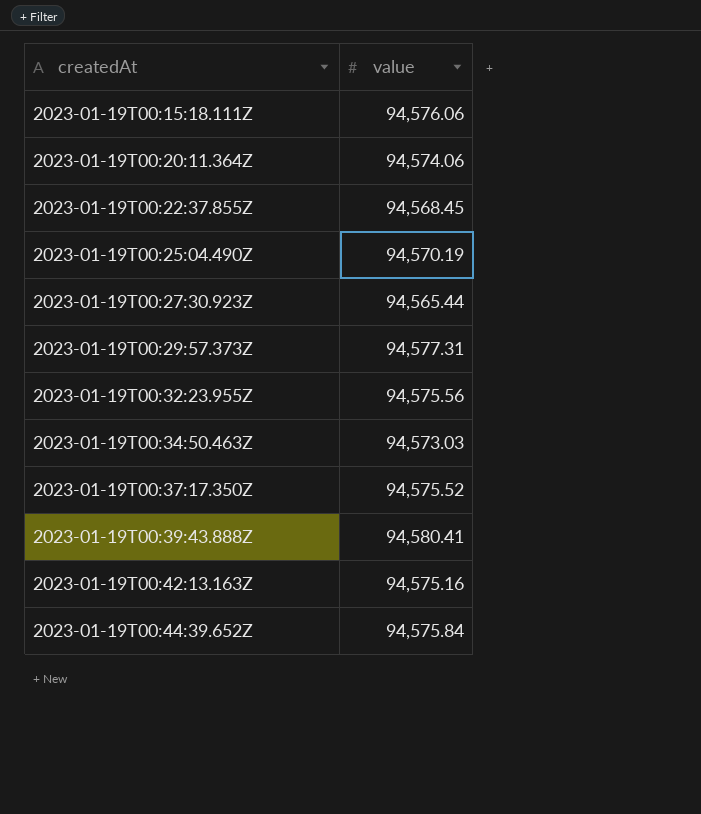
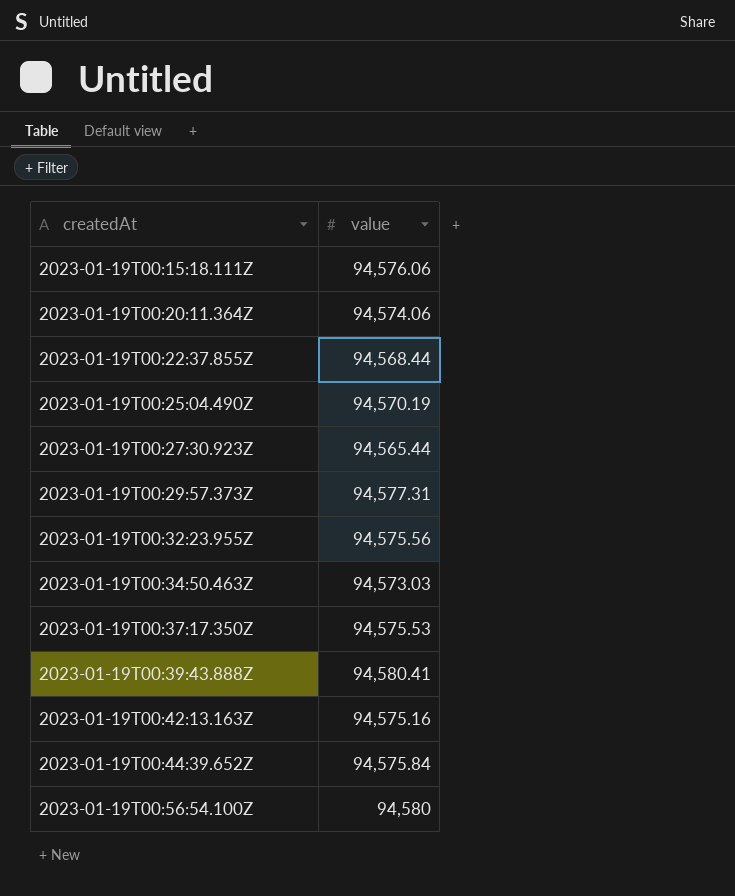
2023-01-19T00:22:37.855Z | value: 94,568.45 -> 94,568.44
2023-01-19T00:37:17.350Z | value: 94,575.52 -> 94,575.53
row 2023-01-19T00:56:54.100Z: none -> 94,580

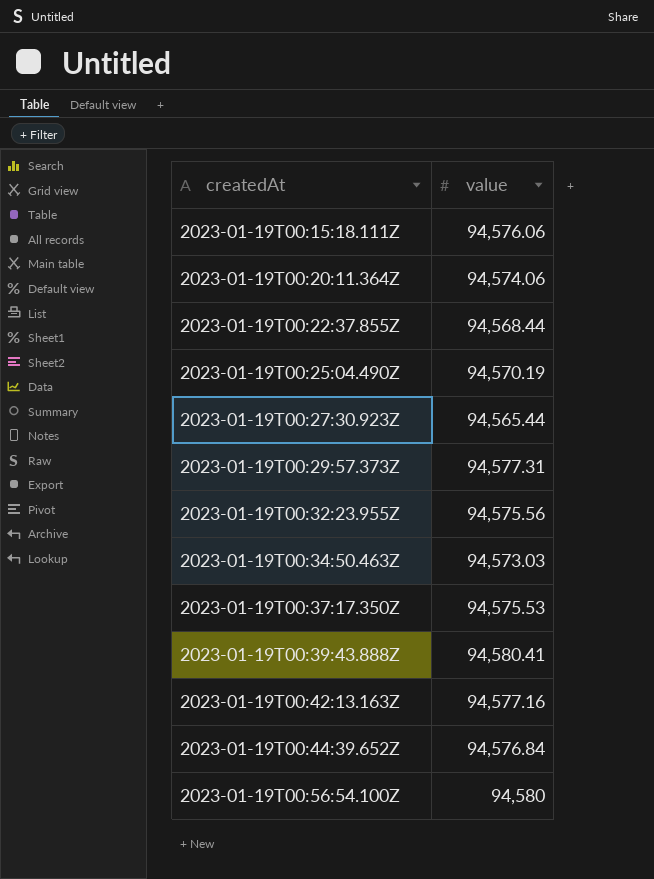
2023-01-19T00:42:13.163Z | value: 94,575.16 -> 94,577.16
2023-01-19T00:44:39.652Z | value: 94,575.84 -> 94,576.84

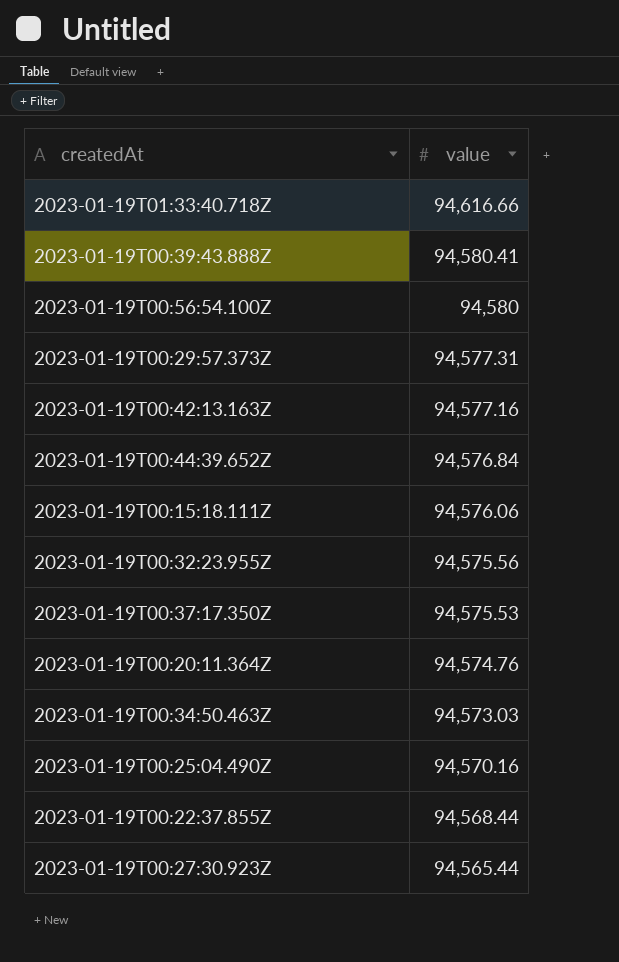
row order: createdAt ascending -> value descending
row 2023-01-19T01:33:40.718Z: none -> 94,616.66
2023-01-19T00:20:11.364Z | value: 94,574.06 -> 94,574.76
2023-01-19T00:25:04.490Z | value: 94,570.19 -> 94,570.16

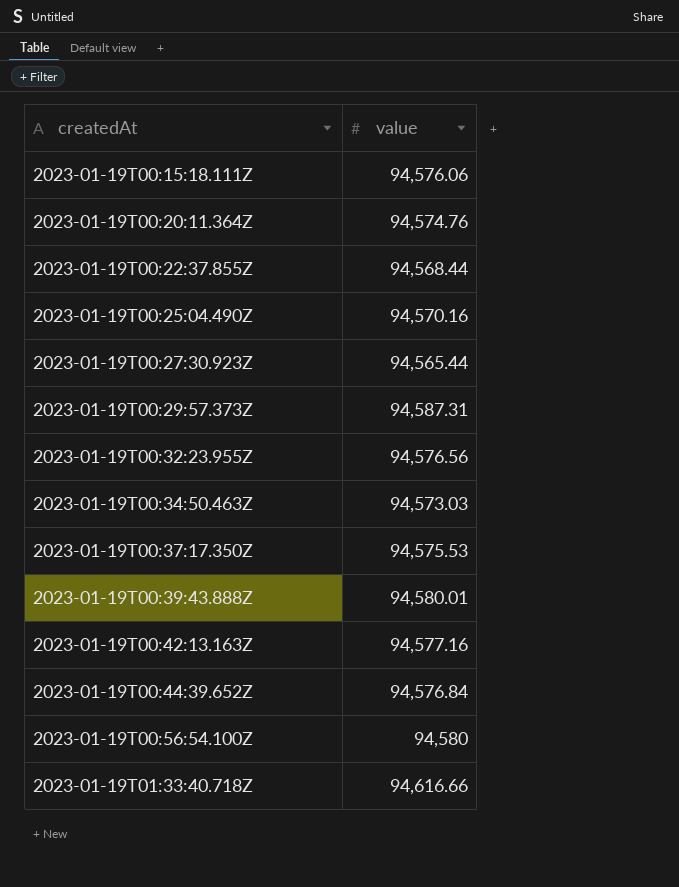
row order: value descending -> createdAt ascending
2023-01-19T00:29:57.373Z | value: 94,577.31 -> 94,587.31
2023-01-19T00:32:23.955Z | value: 94,575.56 -> 94,576.56
2023-01-19T00:39:43.888Z | value: 94,580.41 -> 94,580.01

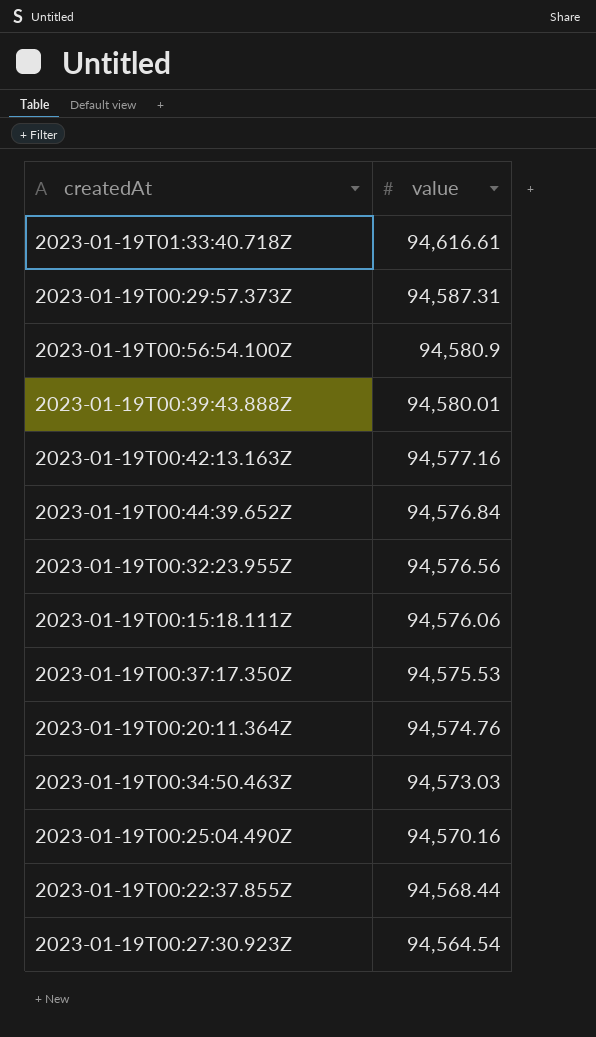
row order: createdAt ascending -> value descending
2023-01-19T01:33:40.718Z | value: 94,616.66 -> 94,616.61
2023-01-19T00:56:54.100Z | value: 94,580 -> 94,580.9
2023-01-19T00:27:30.923Z | value: 94,565.44 -> 94,564.54

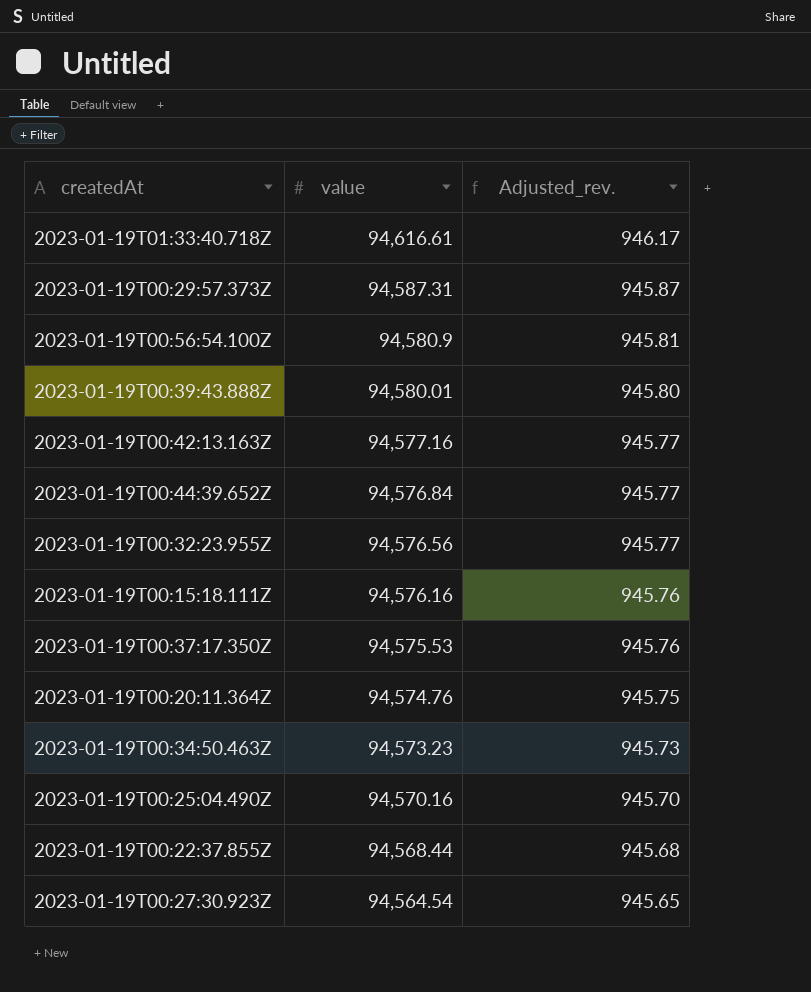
column Adjusted_rev. | formula: none -> [value] * 0.01
2023-01-19T00:15:18.111Z | value: 94,576.06 -> 94,576.16
2023-01-19T00:34:50.463Z | value: 94,573.03 -> 94,573.23

